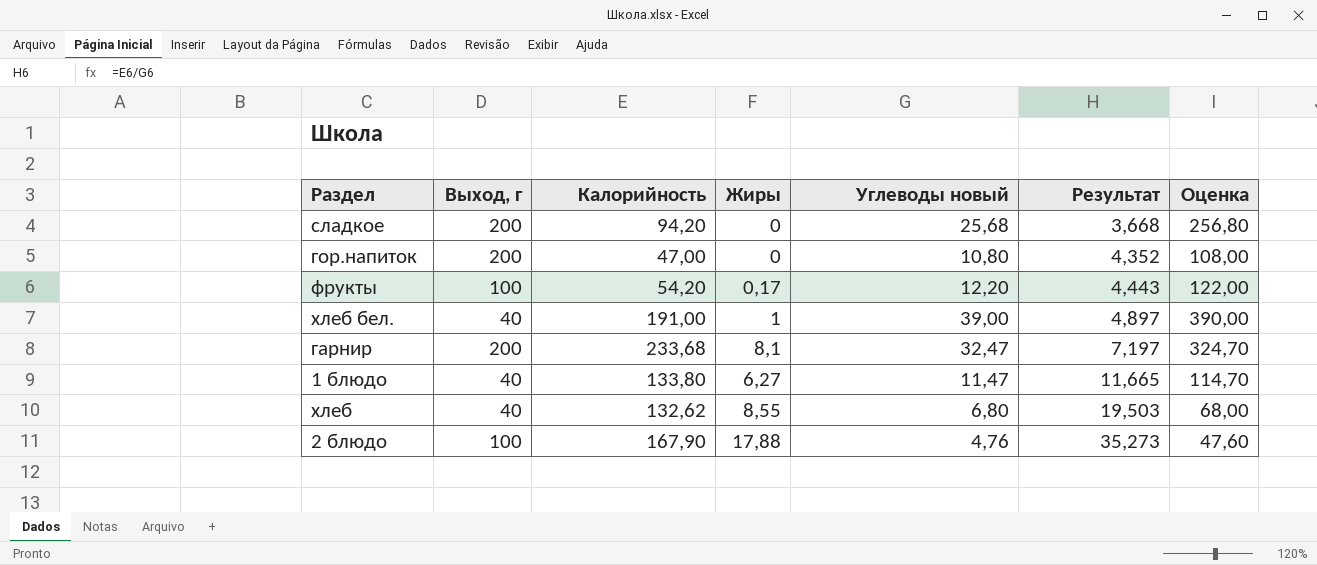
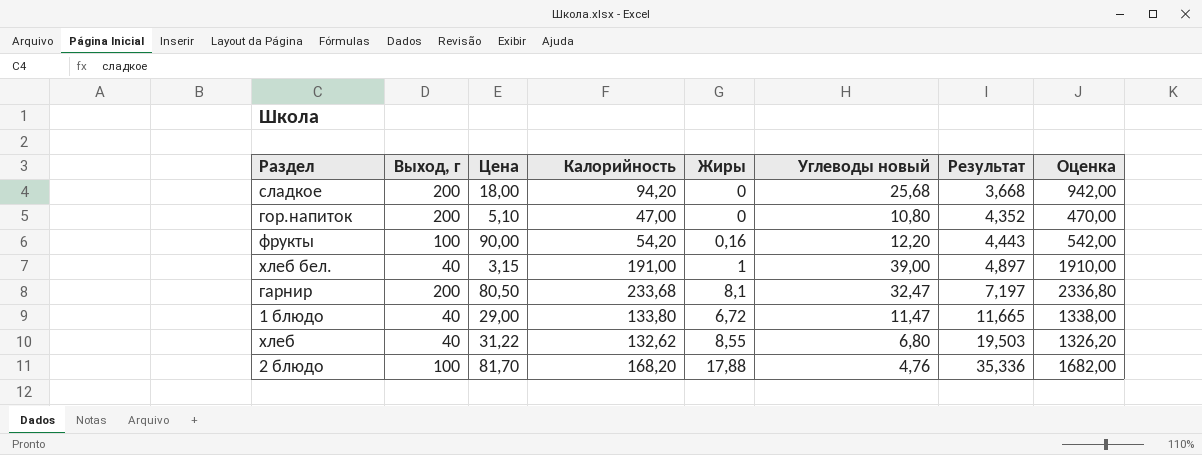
column Цена | position: none -> 3
column Оценка | formula: [Углеводы новый] * 10 -> [Калорийность] * 10
фрукты | Жиры: 0,17 -> 0,16
1 блюдо | Жиры: 6,27 -> 6,72
2 блюдо | Калорийность: 167,90 -> 168,20
2 блюдо | Результат: 35,273 -> 35,336

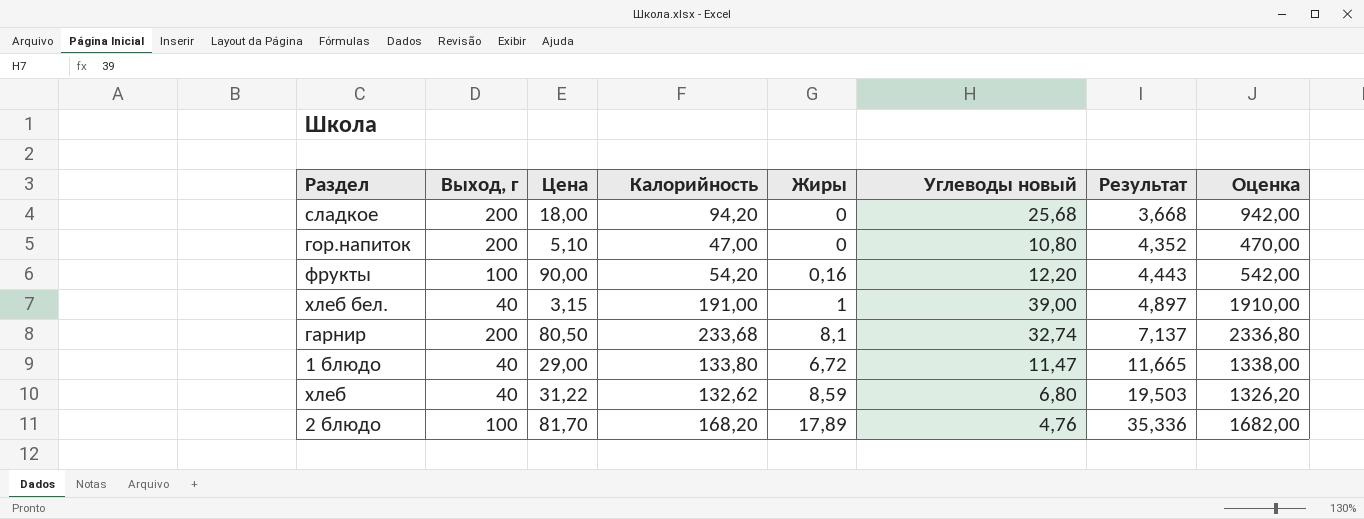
гарнир | Углеводы новый: 32,47 -> 32,74
гарнир | Результат: 7,197 -> 7,137
хлеб | Жиры: 8,55 -> 8,59
2 блюдо | Жиры: 17,88 -> 17,89

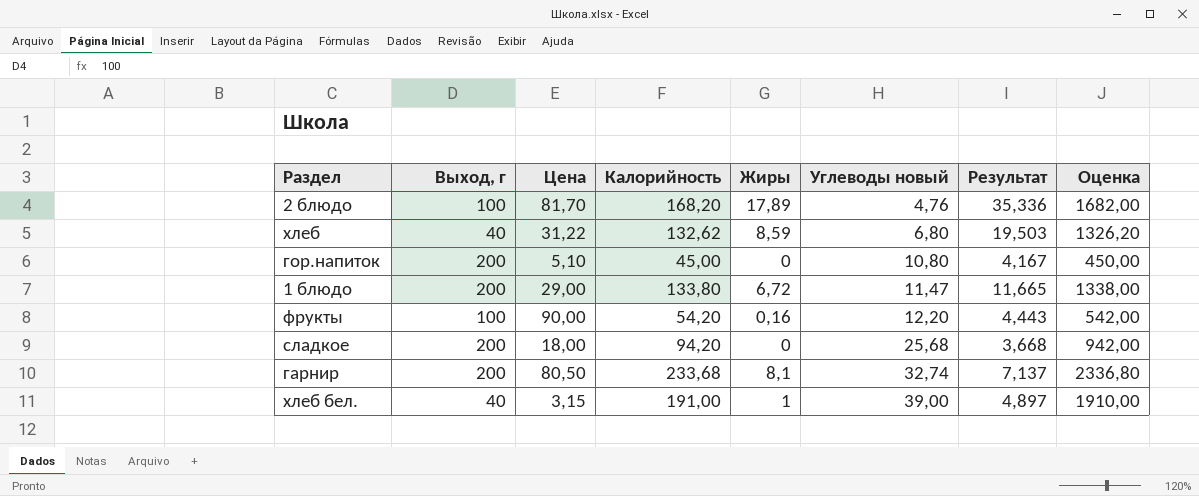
row order: Результат ascending -> Углеводы новый ascending
гор.напиток | Калорийность: 47,00 -> 45,00
гор.напиток | Результат: 4,352 -> 4,167
гор.напиток | Оценка: 470,00 -> 450,00
1 блюдо | Выход, г: 40 -> 200

